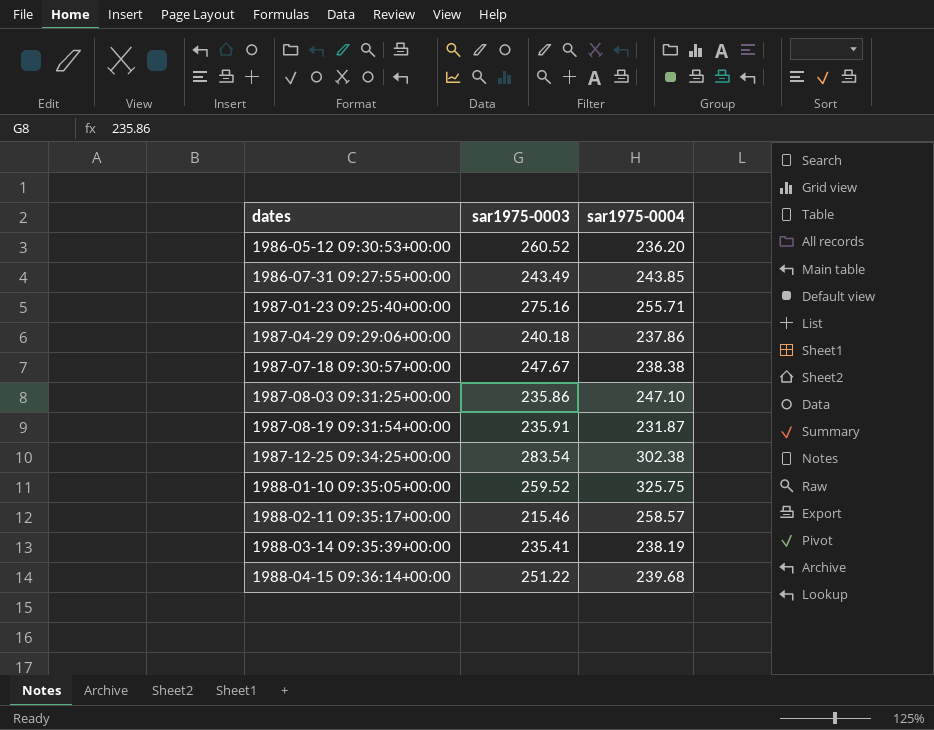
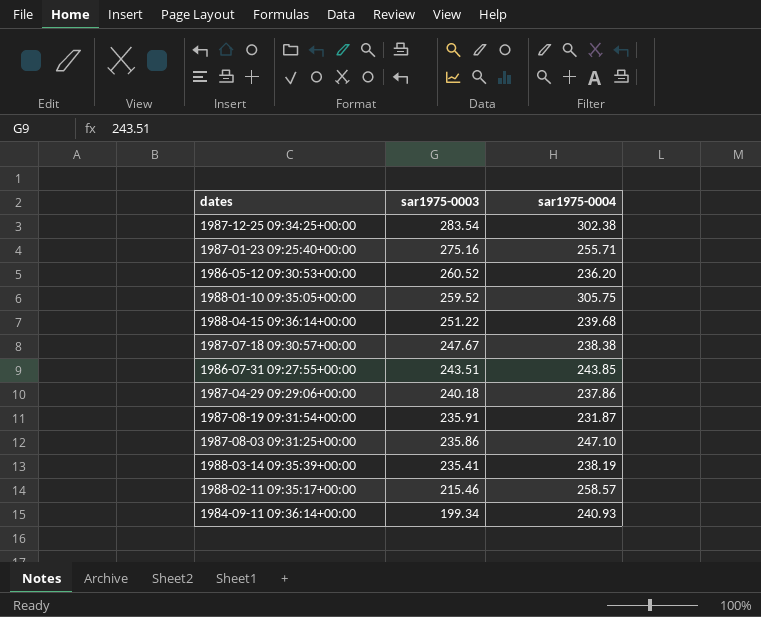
row order: dates ascending -> sar1975-0003 descending
1988-01-10 09:35:05+00:00 | sar1975-0004: 325.75 -> 305.75
1986-07-31 09:27:55+00:00 | sar1975-0003: 243.49 -> 243.51
row 1984-09-11 09:36:14+00:00: none -> 199.34 | 240.93

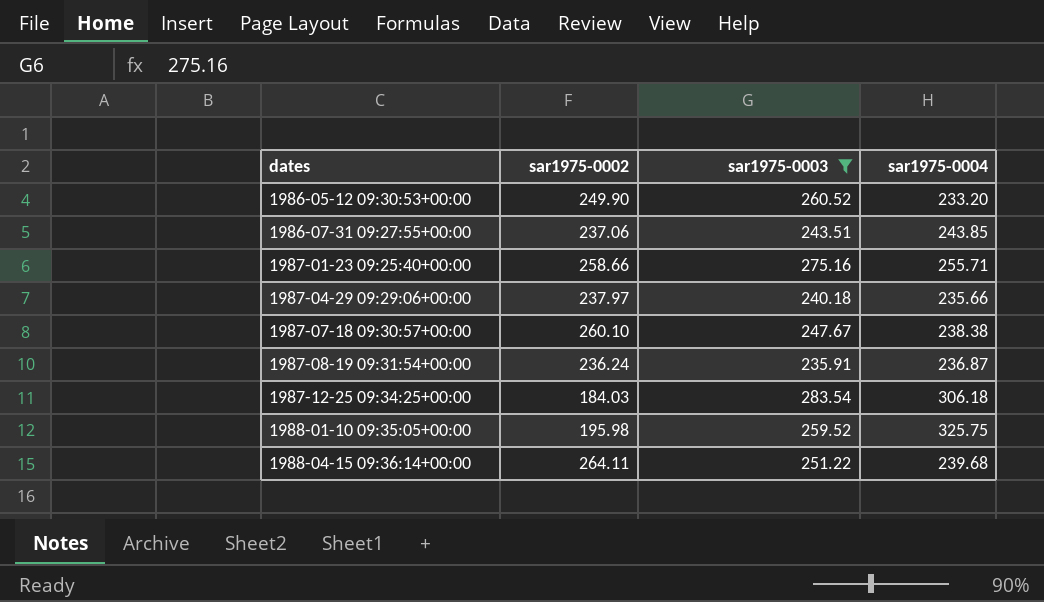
filter: none -> sar1975-0003 >= 235.91
row order: sar1975-0003 descending -> dates ascending
column sar1975-0002 | position: none -> 2
1986-05-12 09:30:53+00:00 | sar1975-0004: 236.20 -> 233.20
1987-04-29 09:29:06+00:00 | sar1975-0004: 237.86 -> 235.66
1987-08-19 09:31:54+00:00 | sar1975-0004: 231.87 -> 236.87
1987-12-25 09:34:25+00:00 | sar1975-0004: 302.38 -> 306.18
1988-01-10 09:35:05+00:00 | sar1975-0004: 305.75 -> 325.75

